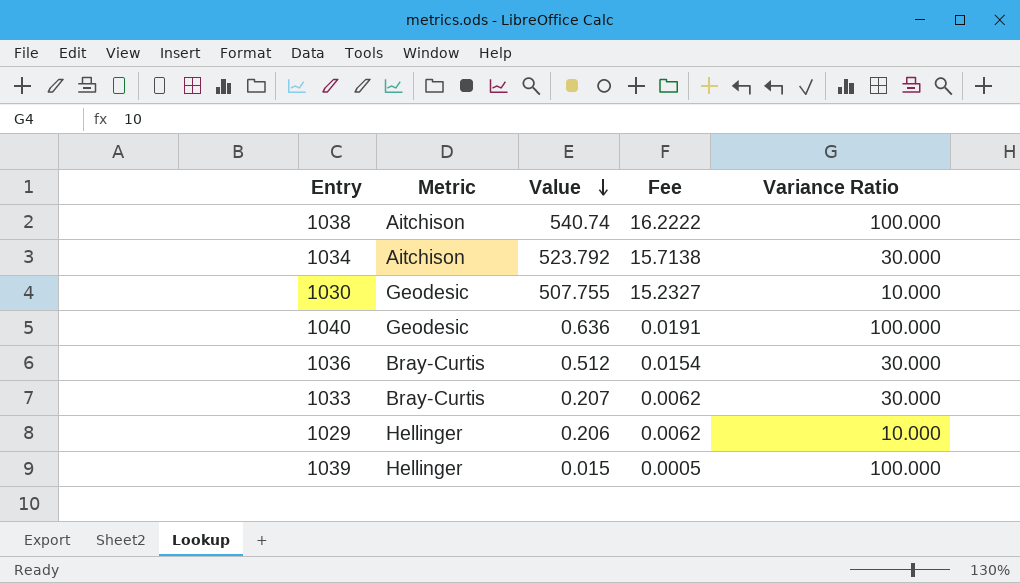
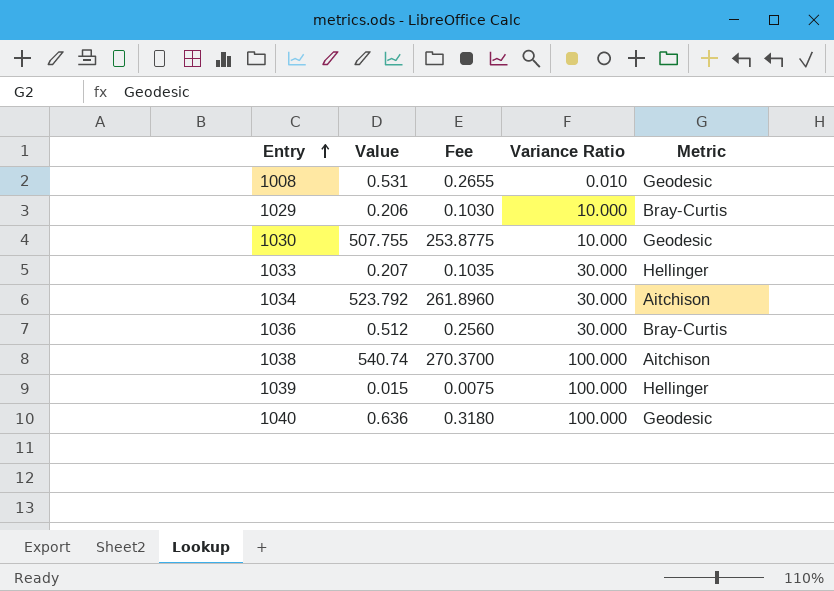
row order: Value descending -> Entry ascending
column Fee | formula: [Value] * 0.03 -> [Value] * 0.5
column Metric | position: 2 -> 5
row 1008: none -> 0.531 | 0.2655 | 0.010 | Geodesic
1029 | Metric: Hellinger -> Bray-Curtis
1033 | Metric: Bray-Curtis -> Hellinger

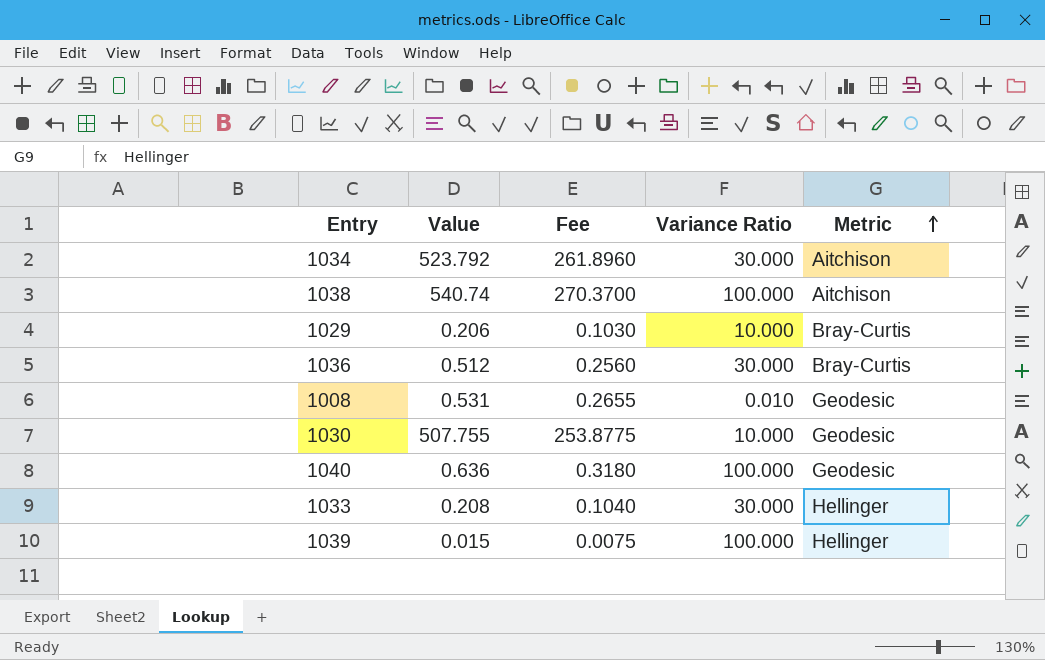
row order: Entry ascending -> Metric ascending
1033 | Value: 0.207 -> 0.208
1033 | Fee: 0.1035 -> 0.1040

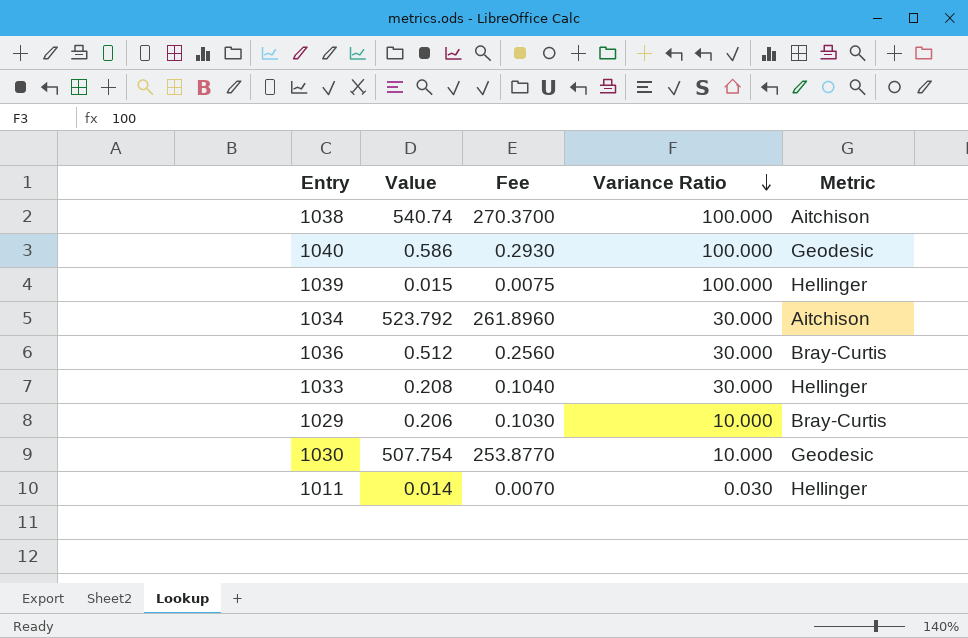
row order: Metric ascending -> Variance Ratio descending
row 1008: 0.531 | 0.2655 | 0.010 | Geodesic -> none
1040 | Value: 0.636 -> 0.586
1040 | Fee: 0.3180 -> 0.2930
1030 | Value: 507.755 -> 507.754
1030 | Fee: 253.8775 -> 253.8770
row 1011: none -> 0.014 | 0.0070 | 0.030 | Hellinger

